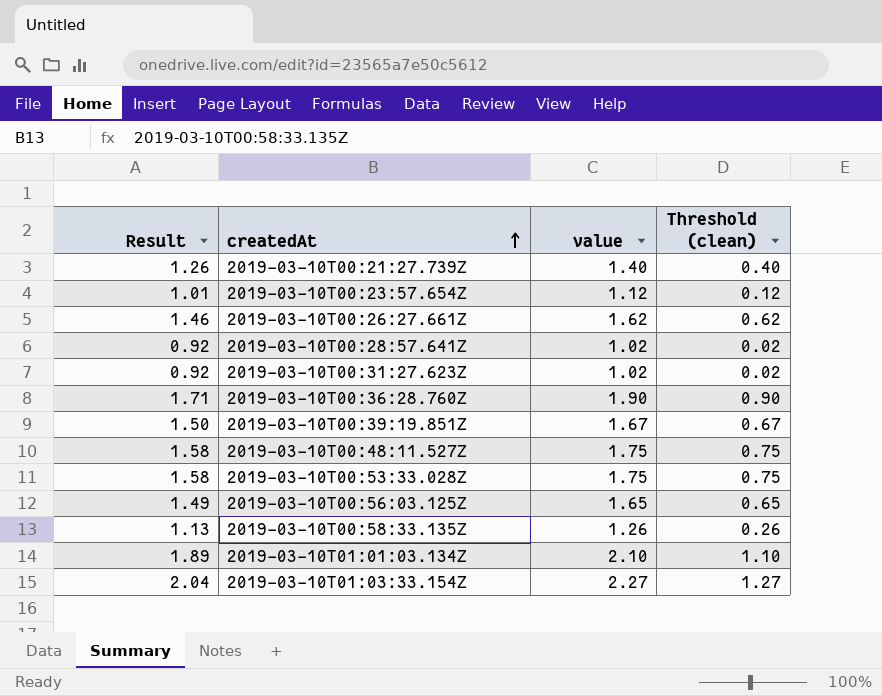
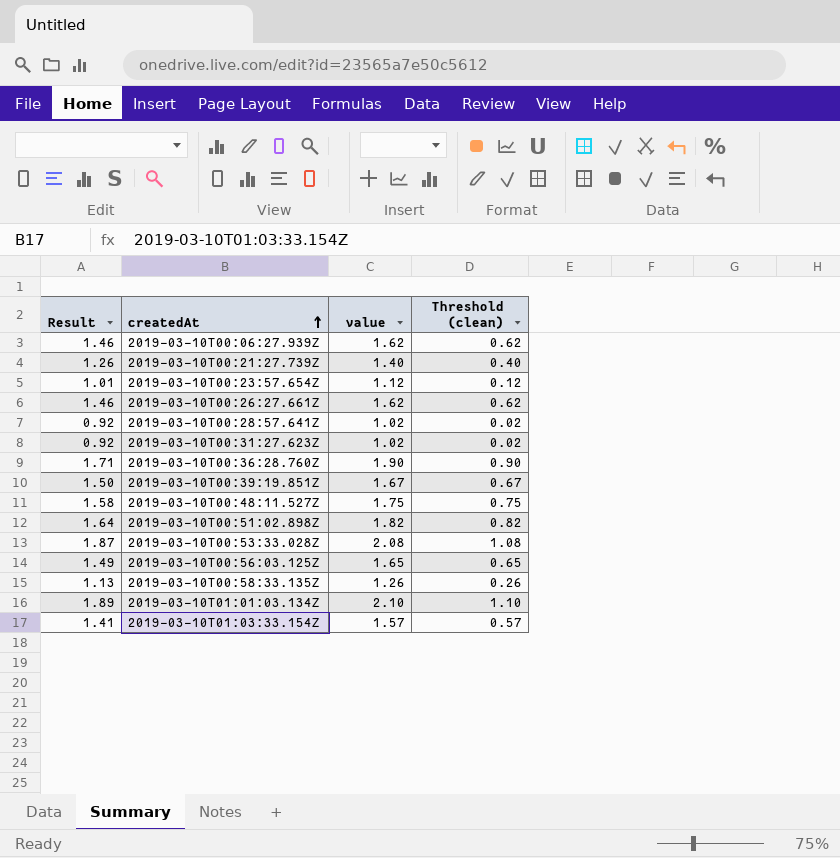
row 2019-03-10T00:06:27.939Z: none -> 1.46 | 1.62 | 0.62
row 2019-03-10T00:51:02.898Z: none -> 1.64 | 1.82 | 0.82
2019-03-10T00:53:33.028Z | Result: 1.58 -> 1.87
2019-03-10T00:53:33.028Z | value: 1.75 -> 2.08
2019-03-10T00:53:33.028Z | Threshold (clean): 0.75 -> 1.08
2019-03-10T01:03:33.154Z | Result: 2.04 -> 1.41
2019-03-10T01:03:33.154Z | value: 2.27 -> 1.57
2019-03-10T01:03:33.154Z | Threshold (clean): 1.27 -> 0.57

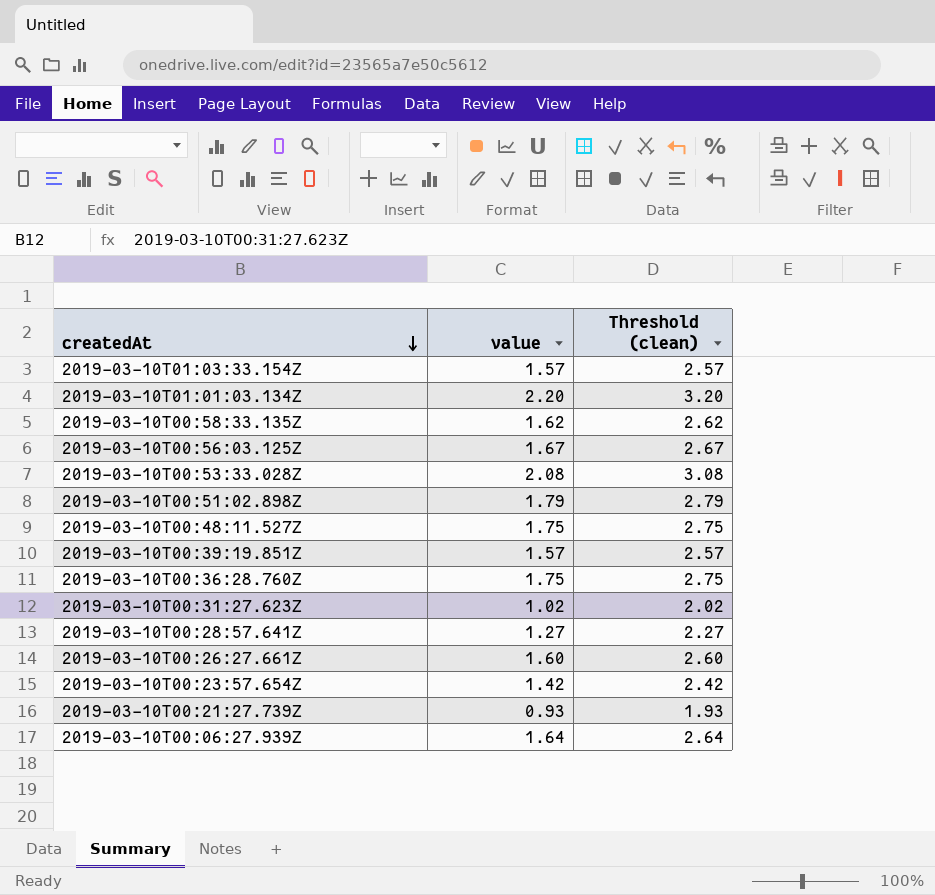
row order: createdAt ascending -> createdAt descending
column Result | formula: [value] * 0.9 -> none
column Threshold (clean) | formula: [value] - 1 -> [value] + 1
2019-03-10T01:01:03.134Z | value: 2.10 -> 2.20
2019-03-10T00:58:33.135Z | value: 1.26 -> 1.62
2019-03-10T00:56:03.125Z | value: 1.65 -> 1.67
2019-03-10T00:51:02.898Z | value: 1.82 -> 1.79
2019-03-10T00:39:19.851Z | value: 1.67 -> 1.57
2019-03-10T00:36:28.760Z | value: 1.90 -> 1.75
2019-03-10T00:28:57.641Z | value: 1.02 -> 1.27
2019-03-10T00:26:27.661Z | value: 1.62 -> 1.60
2019-03-10T00:23:57.654Z | value: 1.12 -> 1.42
2019-03-10T00:21:27.739Z | value: 1.40 -> 0.93
2019-03-10T00:06:27.939Z | value: 1.62 -> 1.64

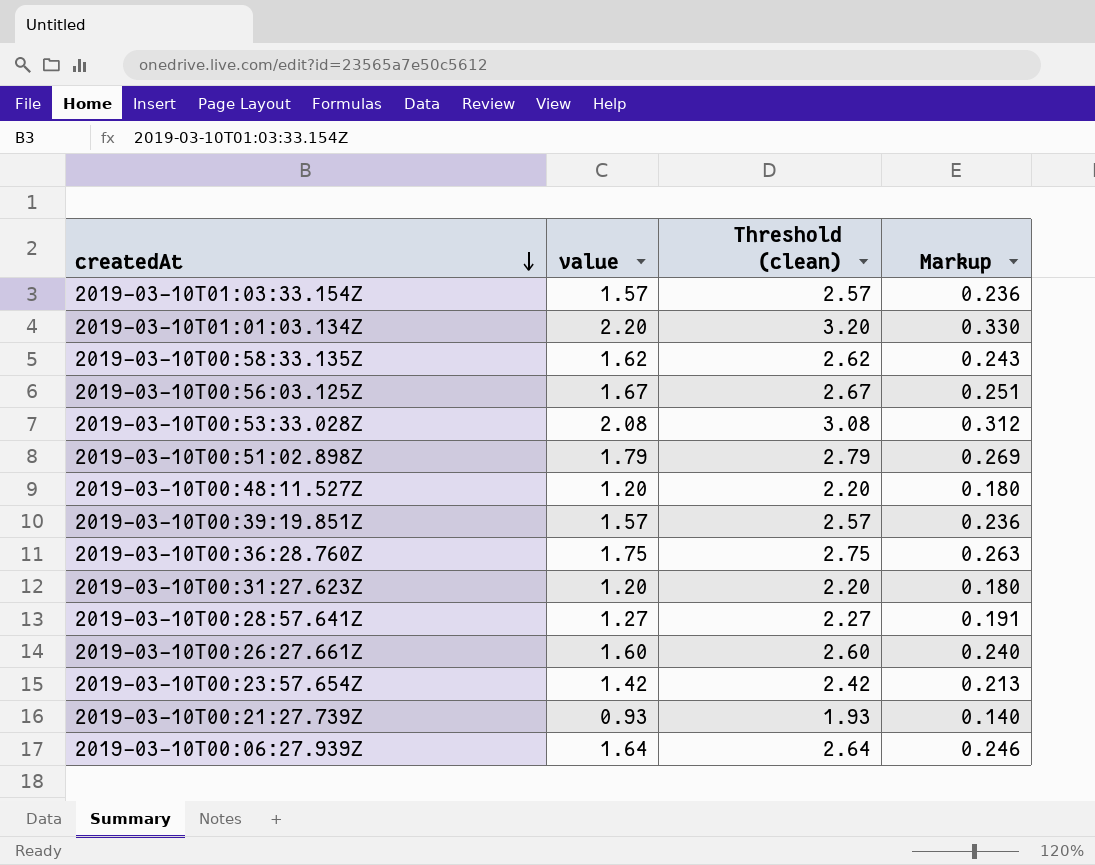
column Markup | formula: none -> [value] * 0.15
2019-03-10T00:48:11.527Z | value: 1.75 -> 1.20
2019-03-10T00:48:11.527Z | Threshold (clean): 2.75 -> 2.20
2019-03-10T00:31:27.623Z | value: 1.02 -> 1.20
2019-03-10T00:31:27.623Z | Threshold (clean): 2.02 -> 2.20

